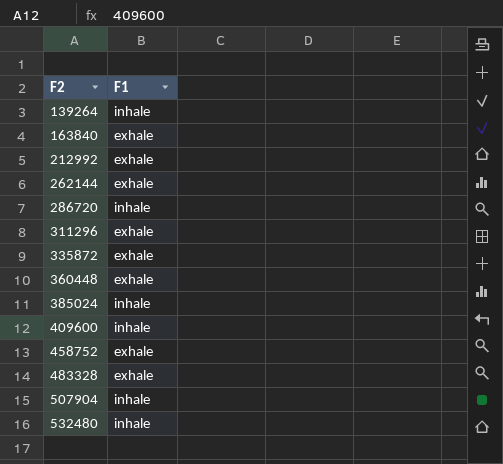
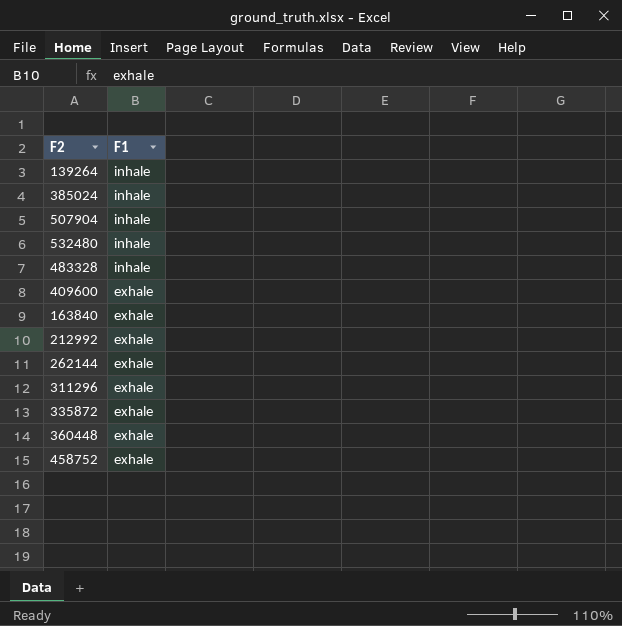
row order: F2 ascending -> F1 descending
row 286720: inhale -> none
483328 | F1: exhale -> inhale
409600 | F1: inhale -> exhale

